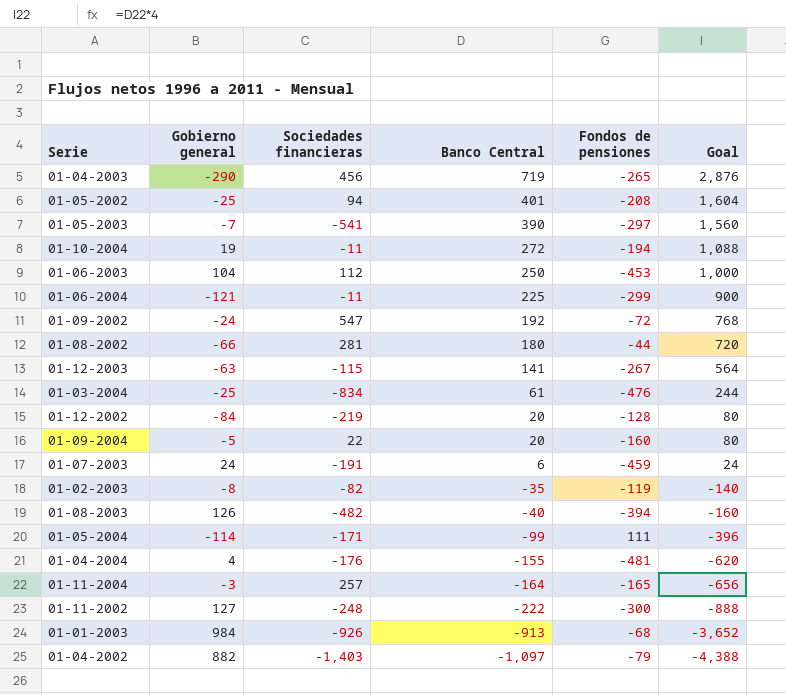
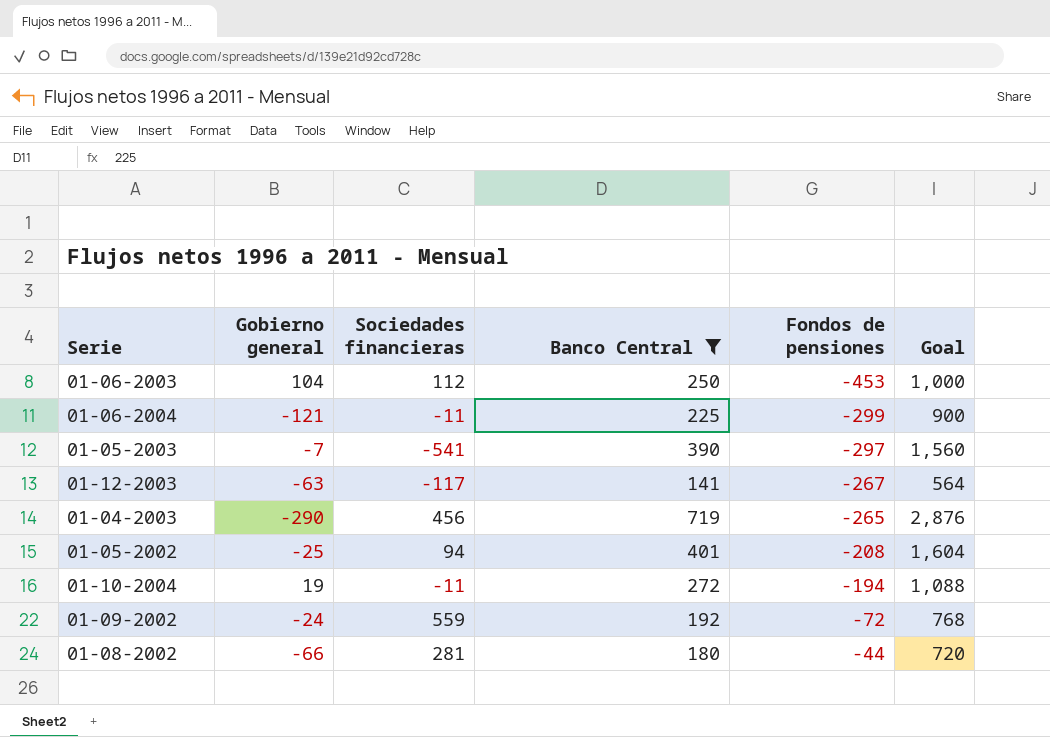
filter: none -> Banco Central >= 141
row order: Banco Central descending -> Fondos de pensiones ascending
01-12-2003 | Sociedades financieras: -115 -> -117
01-09-2002 | Sociedades financieras: 547 -> 559

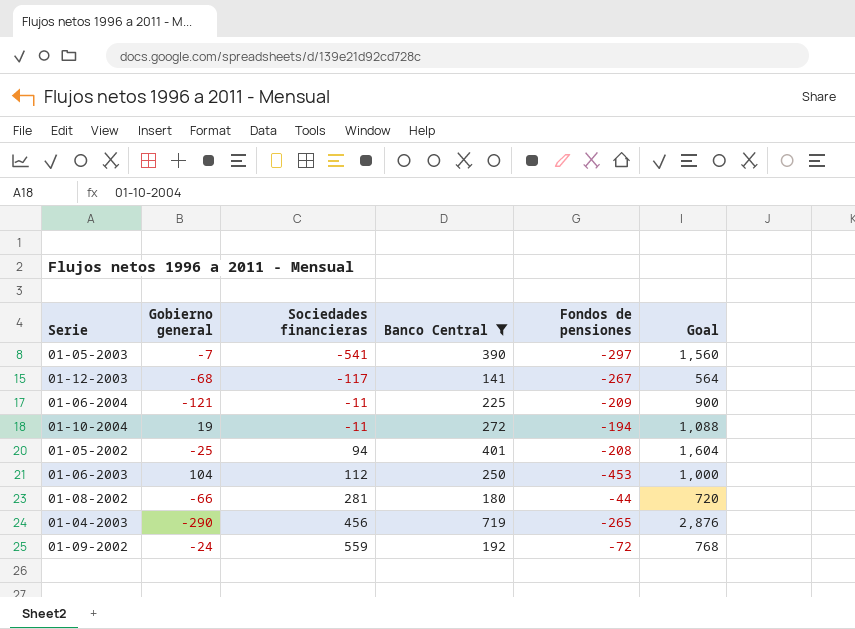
row order: Fondos de pensiones ascending -> Sociedades financieras ascending
01-12-2003 | Gobierno general: -63 -> -68
01-06-2004 | Fondos de pensiones: -299 -> -209

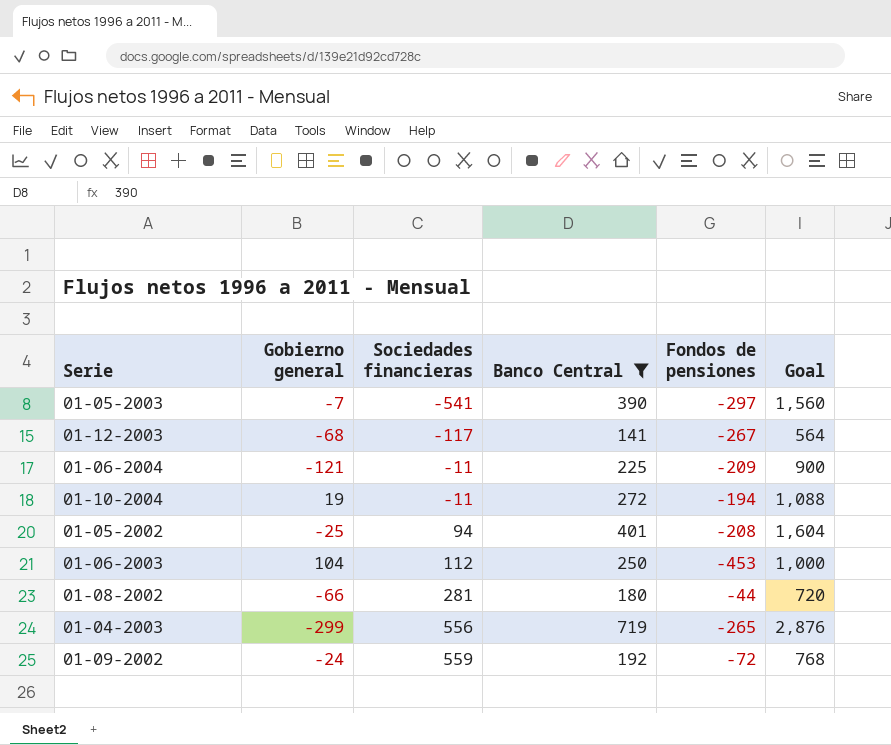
01-04-2003 | Gobierno general: -290 -> -299
01-04-2003 | Sociedades financieras: 456 -> 556

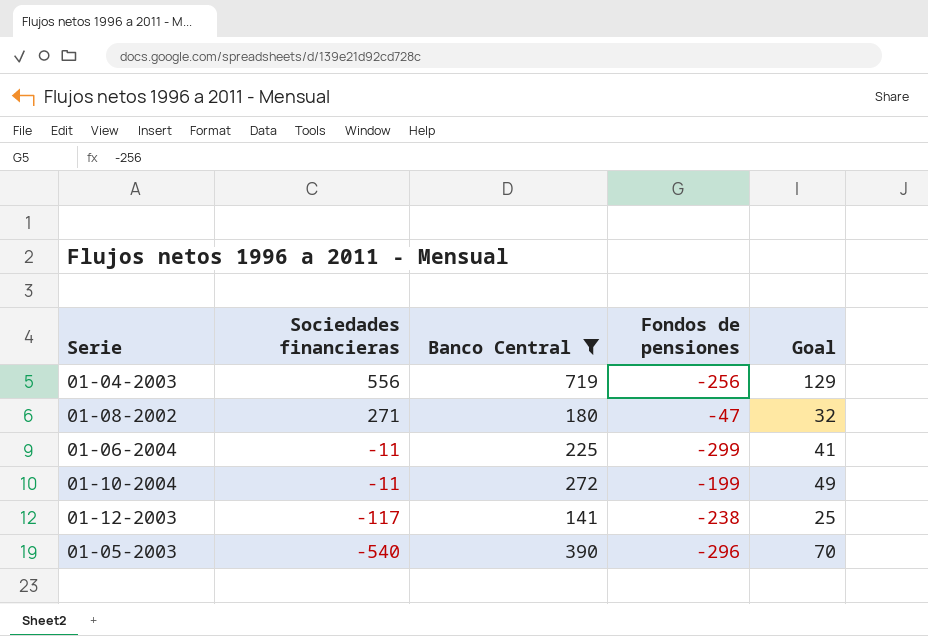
row order: Sociedades financieras ascending -> Sociedades financieras descending
column Gobierno general | position: 2 -> none
column Goal | formula: [Banco Central] * 4 -> [Banco Central] * 0.18
row 01-05-2002: -25 | 94 | 401 | -208 | 1,604 -> none
row 01-06-2003: 104 | 112 | 250 | -453 | 1,000 -> none
row 01-09-2002: -24 | 559 | 192 | -72 | 768 -> none
01-04-2003 | Fondos de pensiones: -265 -> -256
01-08-2002 | Sociedades financieras: 281 -> 271
01-08-2002 | Fondos de pensiones: -44 -> -47
01-06-2004 | Fondos de pensiones: -209 -> -299
01-10-2004 | Fondos de pensiones: -194 -> -199
01-12-2003 | Fondos de pensiones: -267 -> -238
01-05-2003 | Sociedades financieras: -541 -> -540
01-05-2003 | Fondos de pensiones: -297 -> -296

